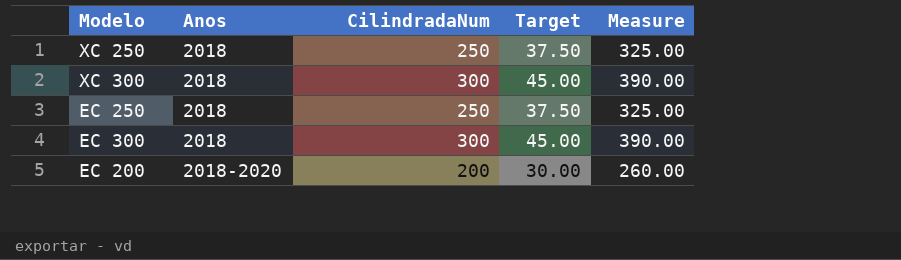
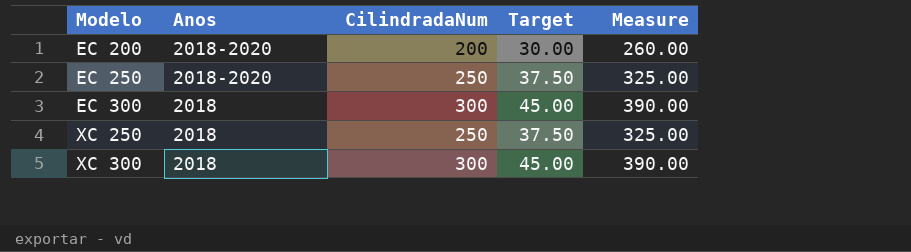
row order: Anos ascending -> Modelo ascending
EC 250 | Anos: 2018 -> 2018-2020

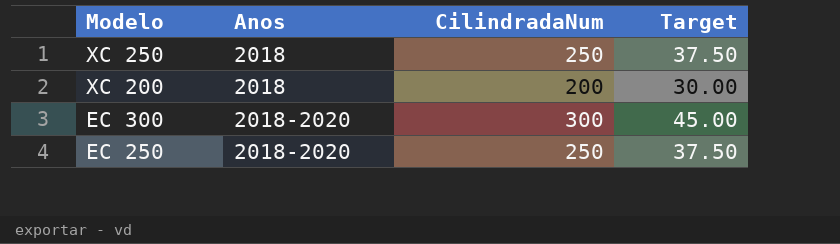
row order: Modelo ascending -> Modelo descending
column Measure | formula: [CilindradaNum] * 1.3 -> none
row EC 200: 2018-2020 | 200 | 30.00 | 260.00 -> none
row XC 300: 2018 | 300 | 45.00 | 390.00 -> none
row XC 200: none -> 2018 | 200 | 30.00
EC 300 | Anos: 2018 -> 2018-2020

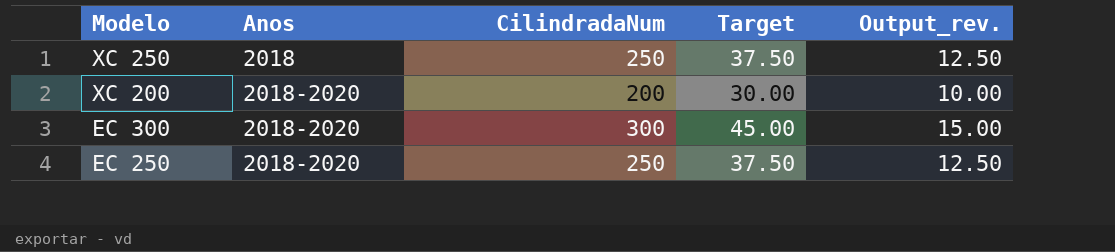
column Output_rev. | formula: none -> [CilindradaNum] * 0.05
XC 200 | Anos: 2018 -> 2018-2020

